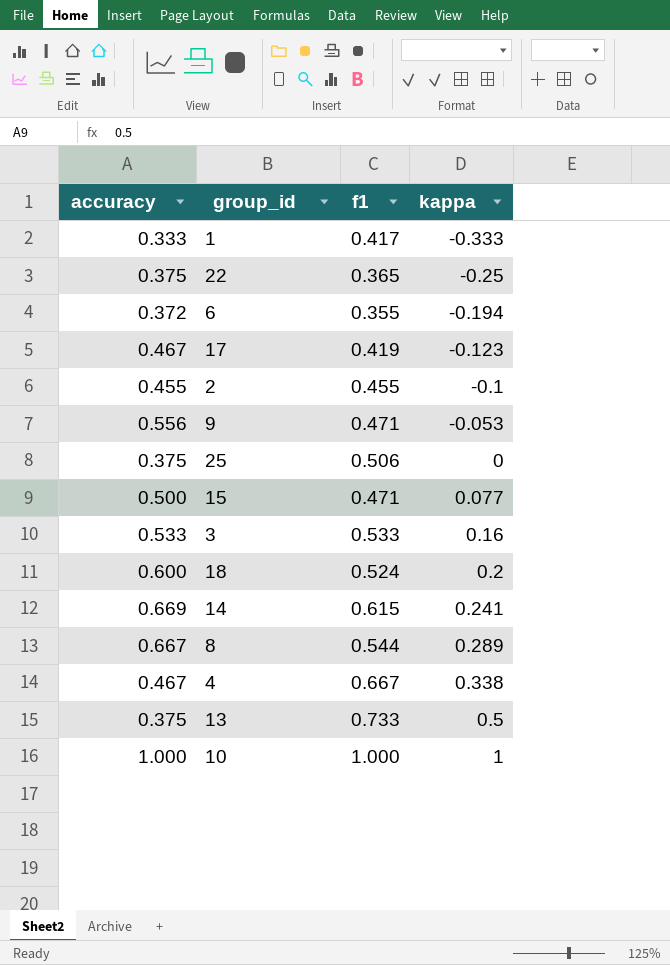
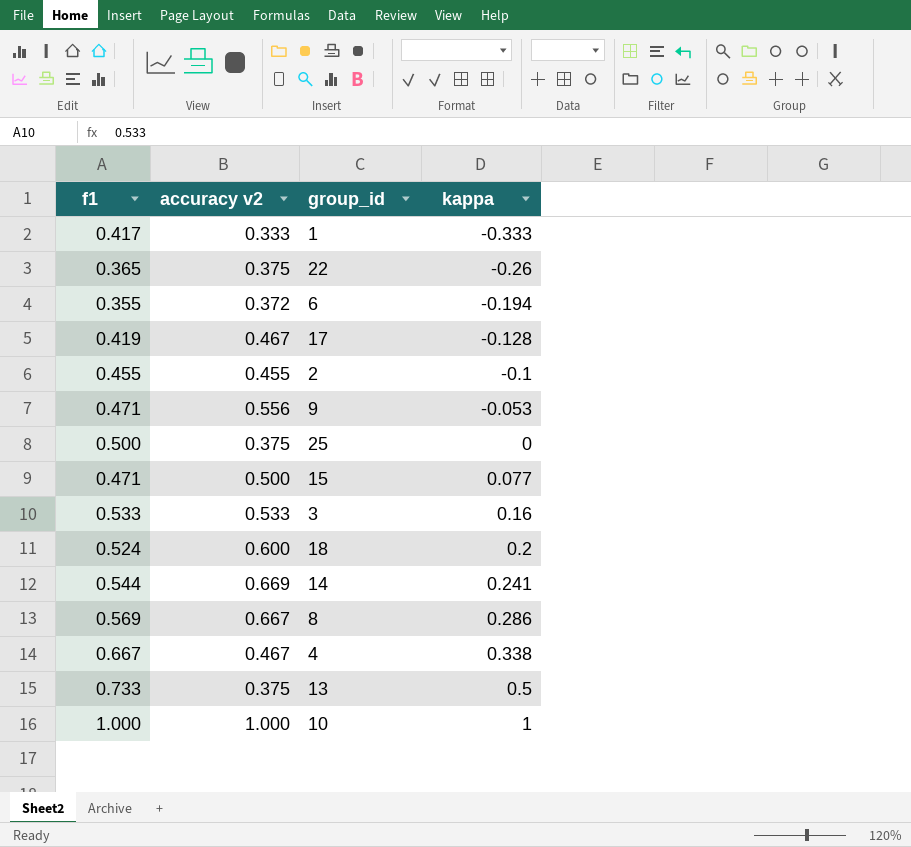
column f1 | position: 3 -> 1
column name: accuracy -> accuracy v2
22 | kappa: -0.25 -> -0.26
17 | kappa: -0.123 -> -0.128
25 | f1: 0.506 -> 0.500
14 | f1: 0.615 -> 0.544
8 | f1: 0.544 -> 0.569
8 | kappa: 0.289 -> 0.286

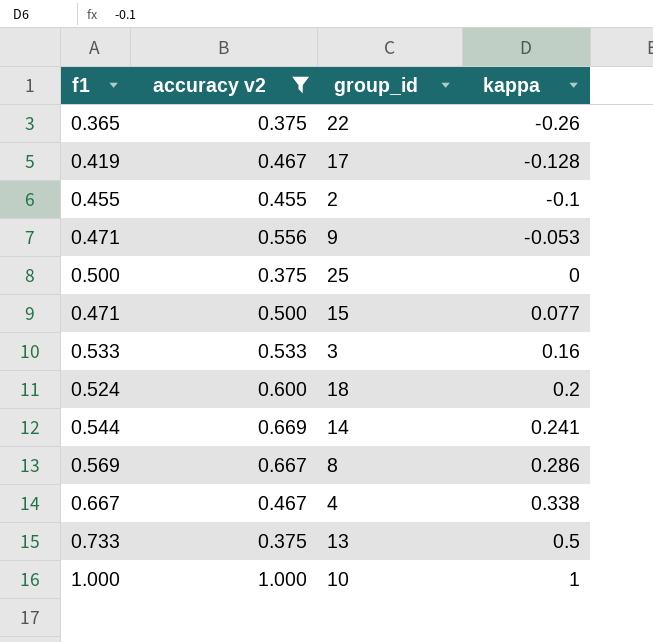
filter: none -> accuracy v2 >= 0.375

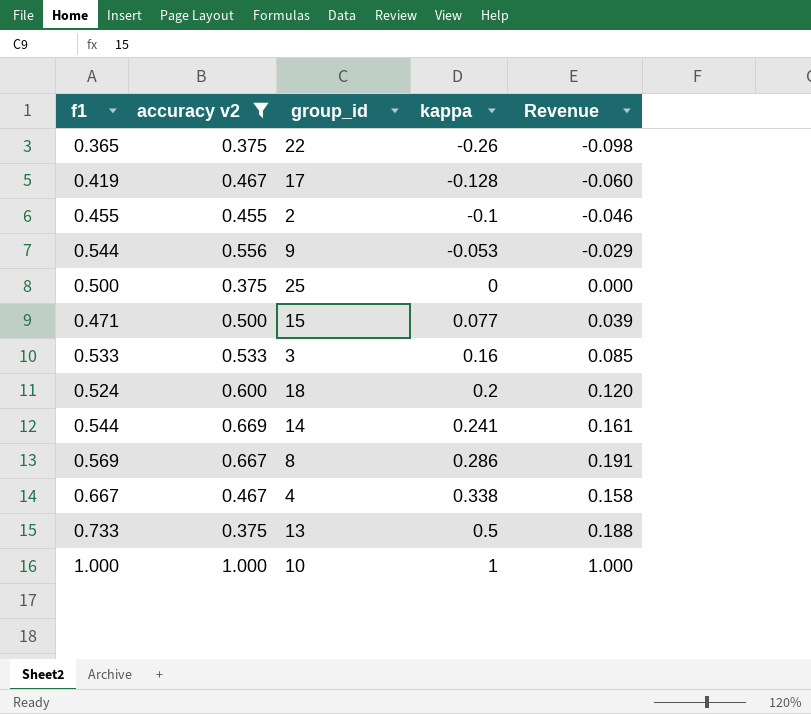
column Revenue | formula: none -> [accuracy v2] * [kappa]
9 | f1: 0.471 -> 0.544

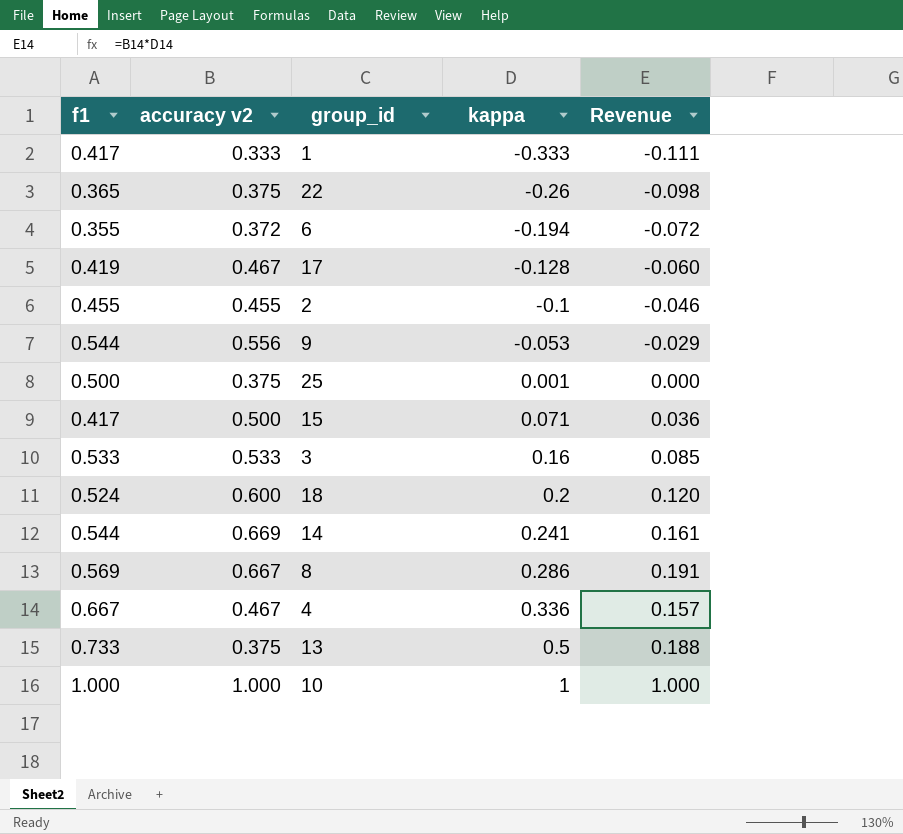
filter: accuracy v2 >= 0.375 -> none
25 | kappa: 0 -> 0.001
15 | f1: 0.471 -> 0.417
15 | kappa: 0.077 -> 0.071
15 | Revenue: 0.039 -> 0.036
4 | kappa: 0.338 -> 0.336
4 | Revenue: 0.158 -> 0.157

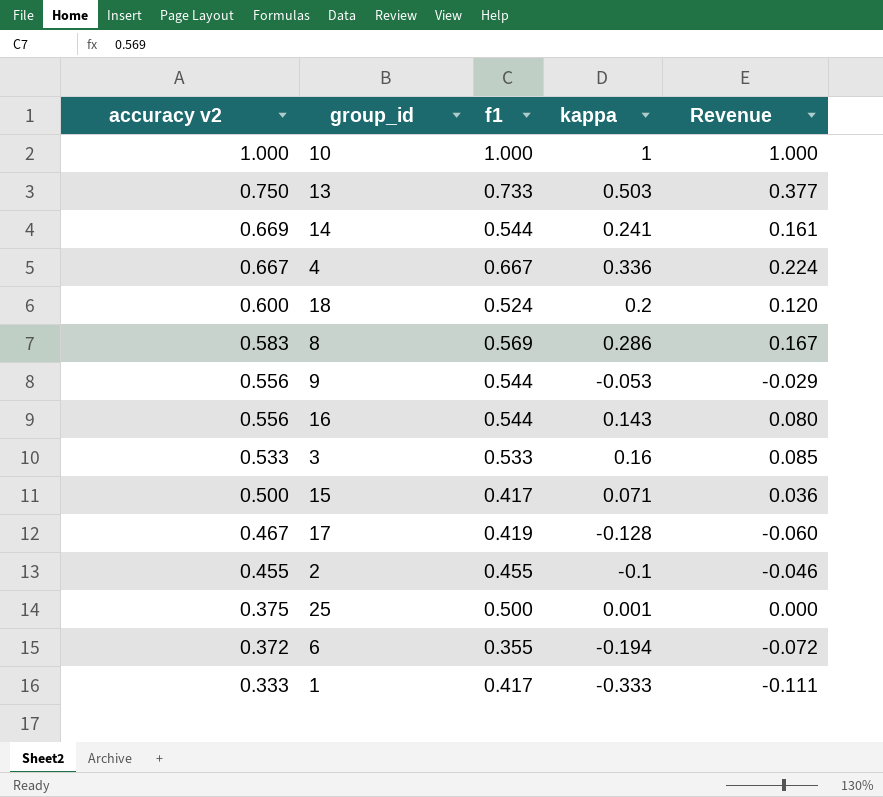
row order: kappa ascending -> accuracy v2 descending
column f1 | position: 1 -> 3
row 22: 0.365 | 0.375 | -0.26 | -0.098 -> none
13 | accuracy v2: 0.375 -> 0.750
13 | kappa: 0.5 -> 0.503
13 | Revenue: 0.188 -> 0.377
4 | accuracy v2: 0.467 -> 0.667
4 | Revenue: 0.157 -> 0.224
8 | accuracy v2: 0.667 -> 0.583
8 | Revenue: 0.191 -> 0.167
row 16: none -> 0.556 | 0.544 | 0.143 | 0.080

